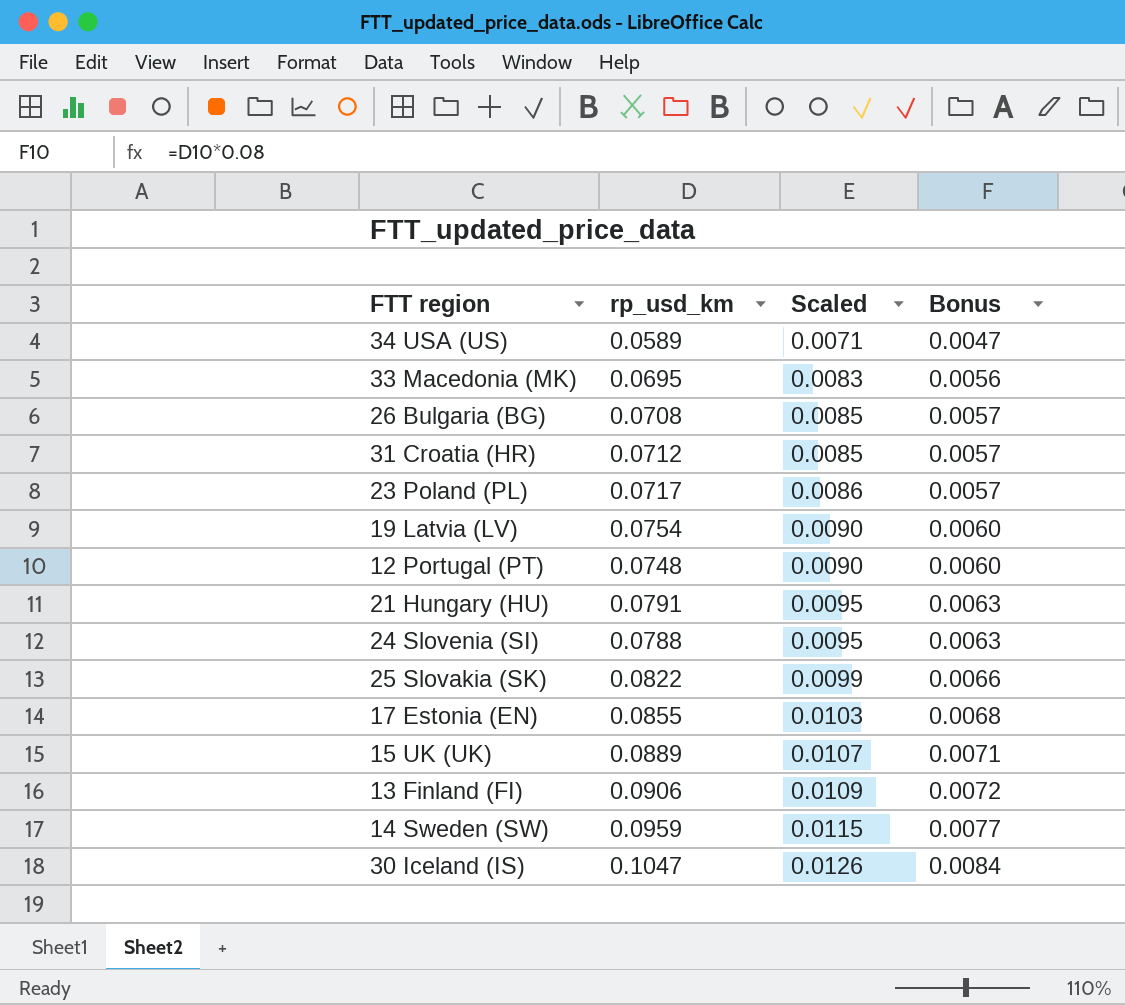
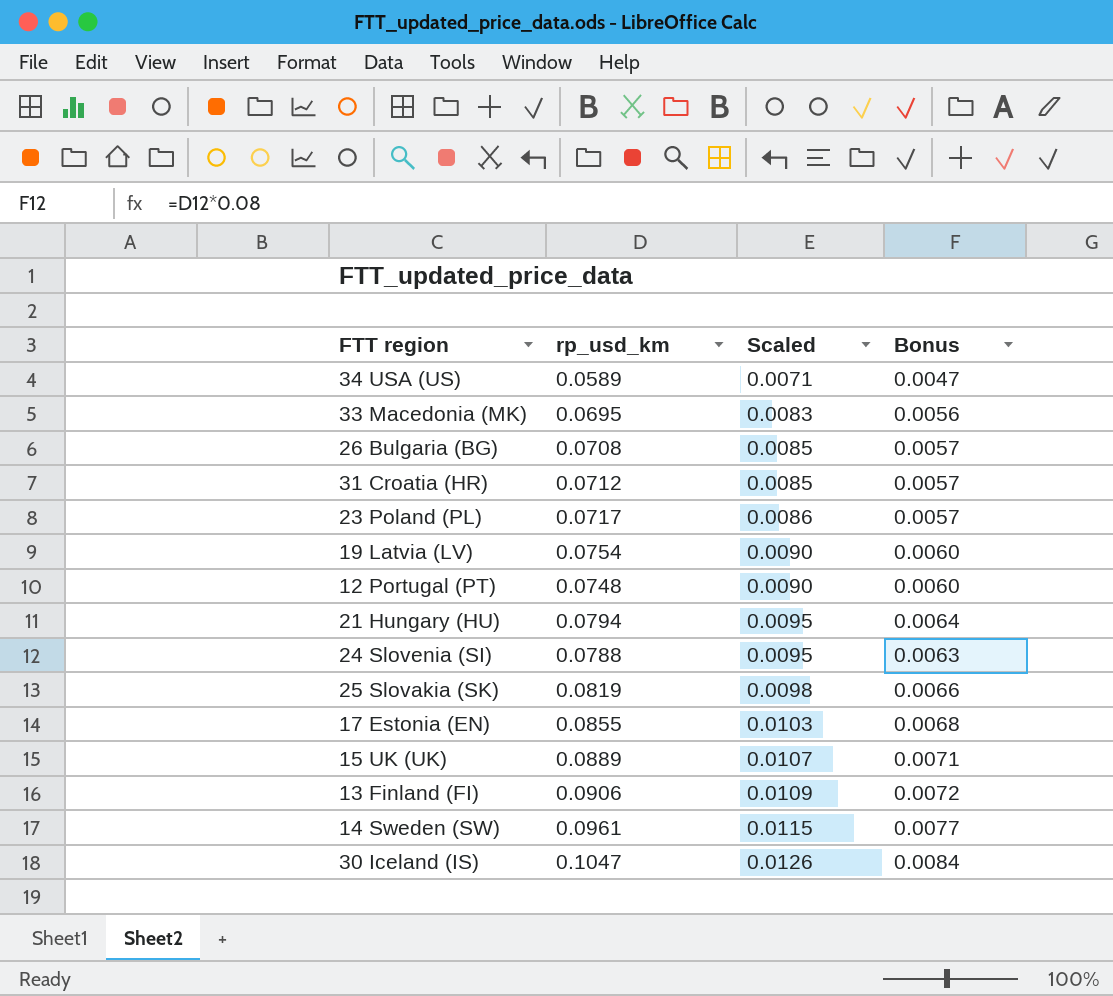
21 Hungary (HU) | rp_usd_km: 0.0791 -> 0.0794
21 Hungary (HU) | Bonus: 0.0063 -> 0.0064
25 Slovakia (SK) | rp_usd_km: 0.0822 -> 0.0819
25 Slovakia (SK) | Scaled: 0.0099 -> 0.0098
14 Sweden (SW) | rp_usd_km: 0.0959 -> 0.0961

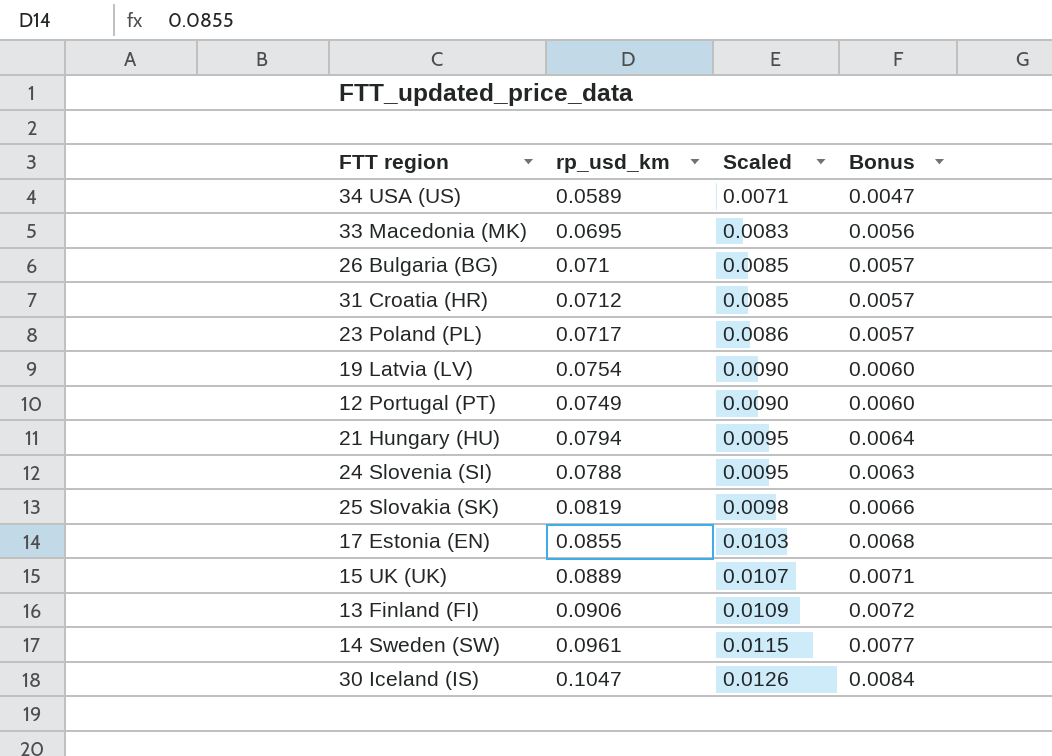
26 Bulgaria (BG) | rp_usd_km: 0.0708 -> 0.071
12 Portugal (PT) | rp_usd_km: 0.0748 -> 0.0749

